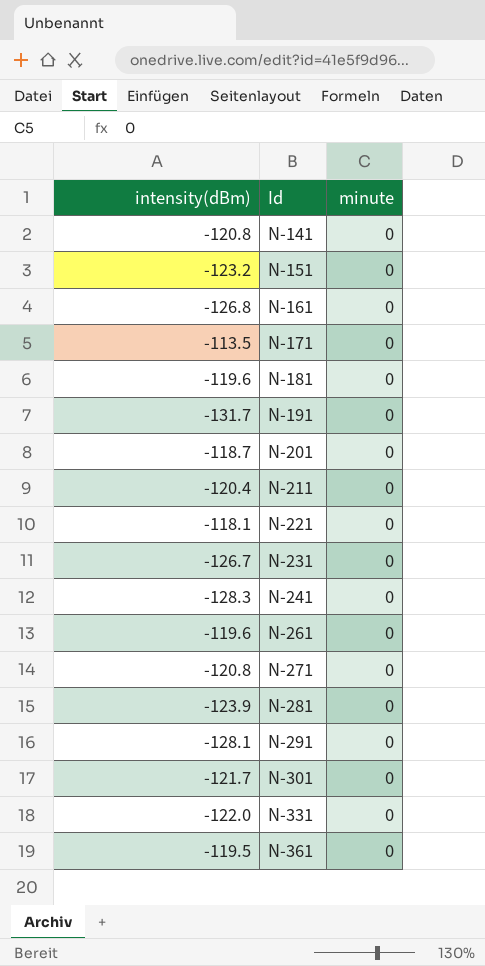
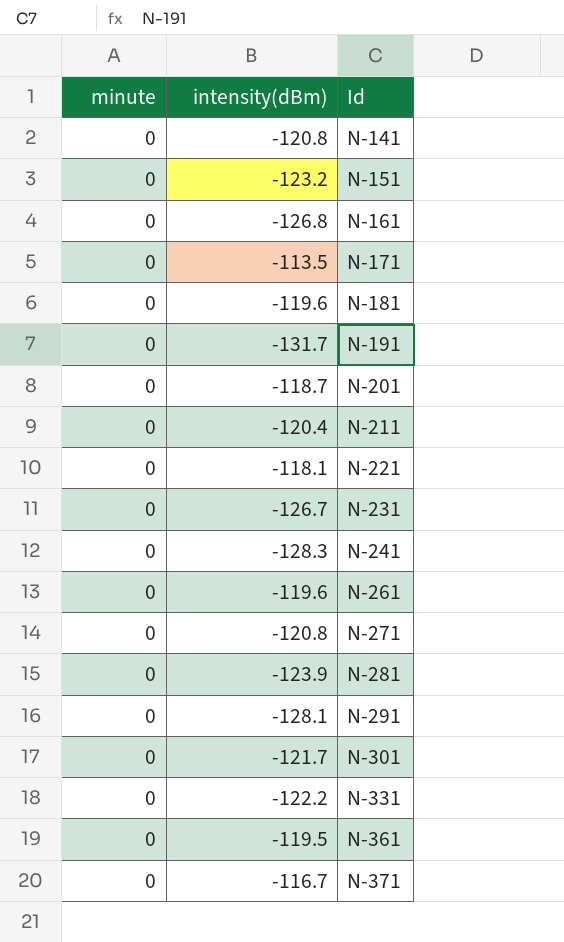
column minute | position: 3 -> 1
N-331 | intensity(dBm): -122.0 -> -122.2
row N-371: none -> 0 | -116.7

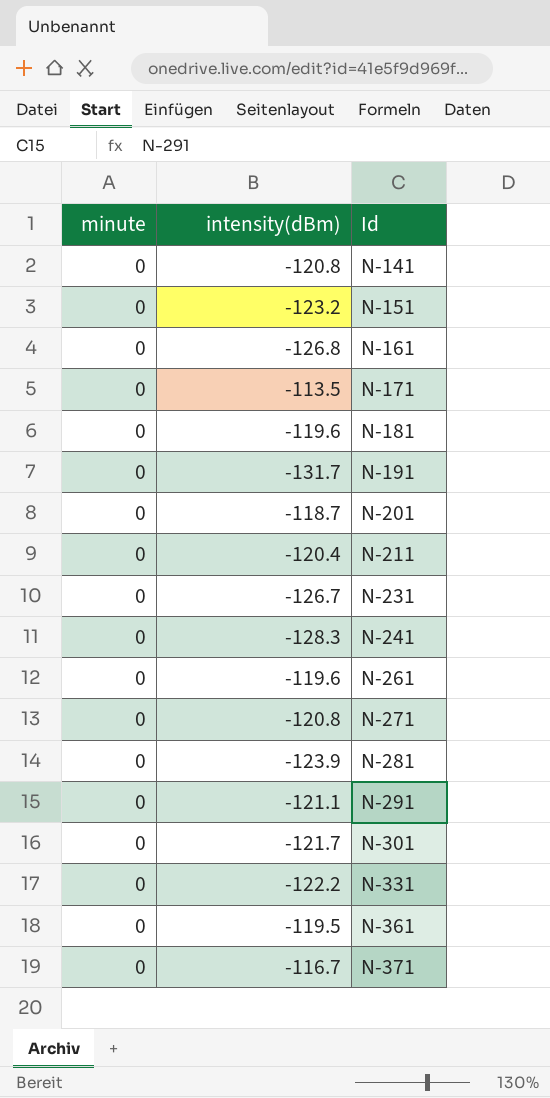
row N-221: 0 | -118.1 -> none
N-291 | intensity(dBm): -128.1 -> -121.1

